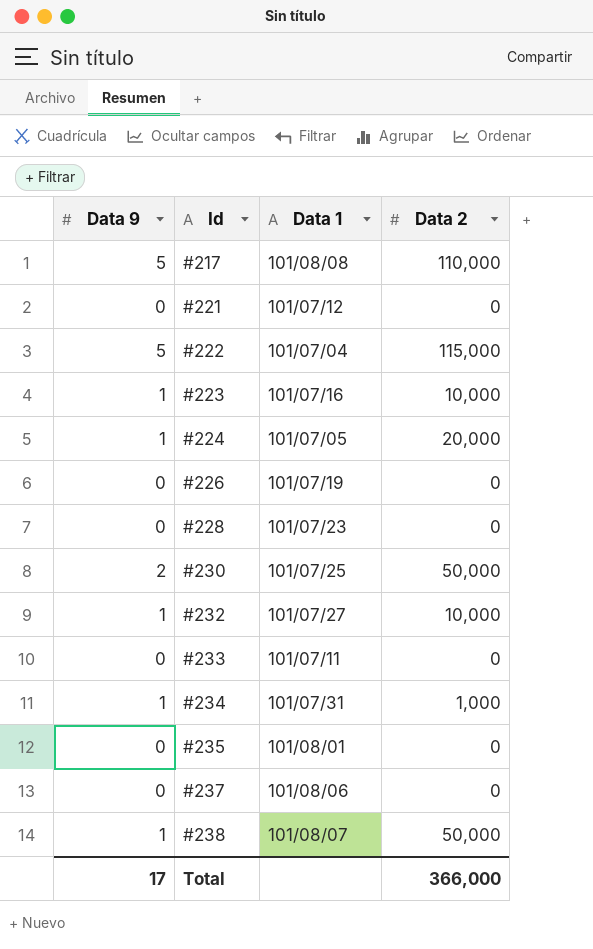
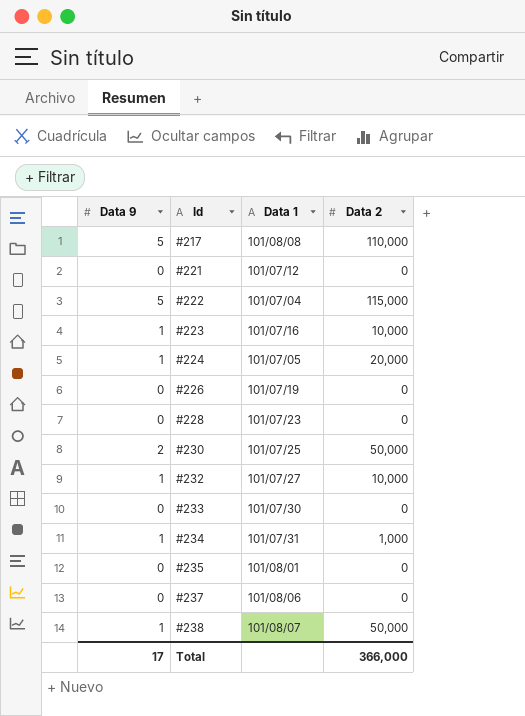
#233 | Data 1: 101/07/11 -> 101/07/30

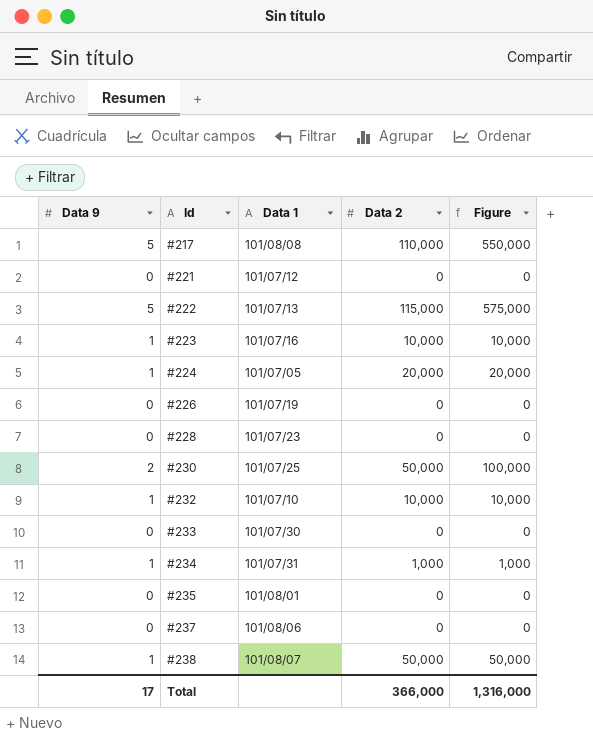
column Figure | formula: none -> [Data 9] * [Data 2]
#222 | Data 1: 101/07/04 -> 101/07/13
#232 | Data 1: 101/07/27 -> 101/07/10

